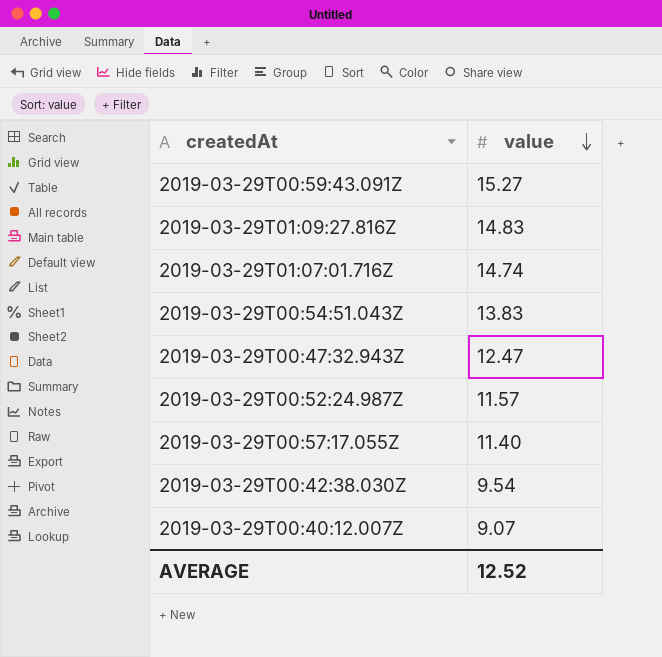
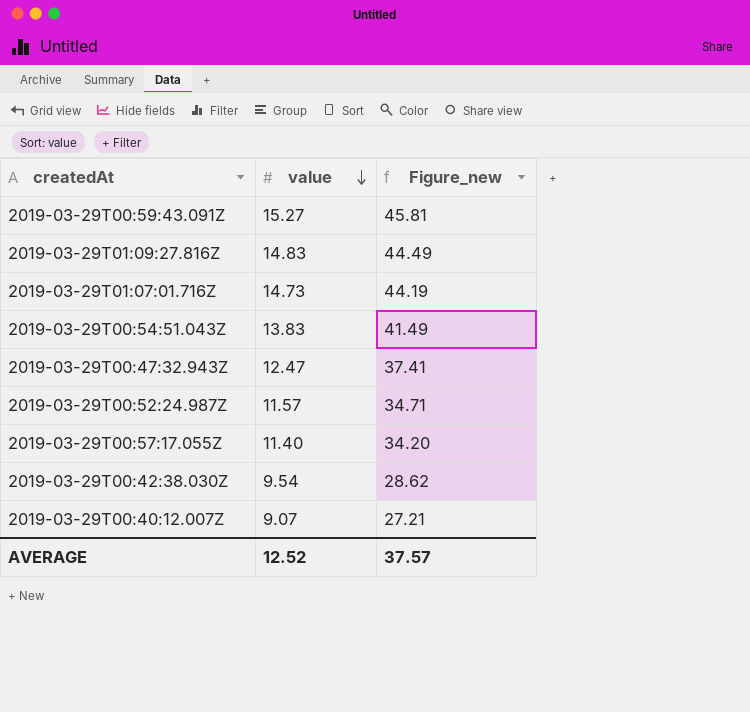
column Figure_new | formula: none -> [value] * 3
2019-03-29T01:07:01.716Z | value: 14.74 -> 14.73

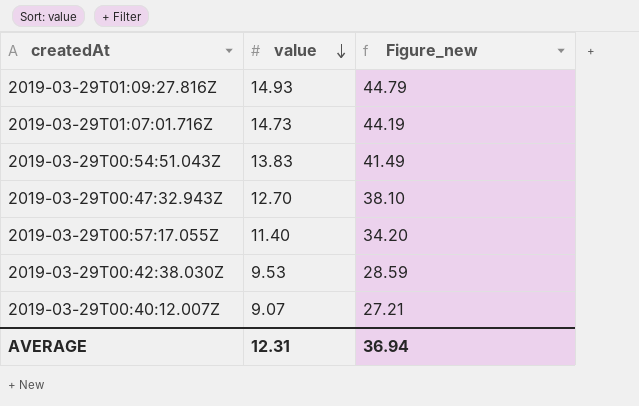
row 2019-03-29T00:59:43.091Z: 15.27 | 45.81 -> none
row 2019-03-29T00:52:24.987Z: 11.57 | 34.71 -> none
2019-03-29T01:09:27.816Z | value: 14.83 -> 14.93
2019-03-29T01:09:27.816Z | Figure_new: 44.49 -> 44.79
2019-03-29T00:47:32.943Z | value: 12.47 -> 12.70
2019-03-29T00:47:32.943Z | Figure_new: 37.41 -> 38.10
2019-03-29T00:42:38.030Z | value: 9.54 -> 9.53
2019-03-29T00:42:38.030Z | Figure_new: 28.62 -> 28.59
AVERAGE | value: 12.52 -> 12.31
AVERAGE | Figure_new: 37.57 -> 36.94

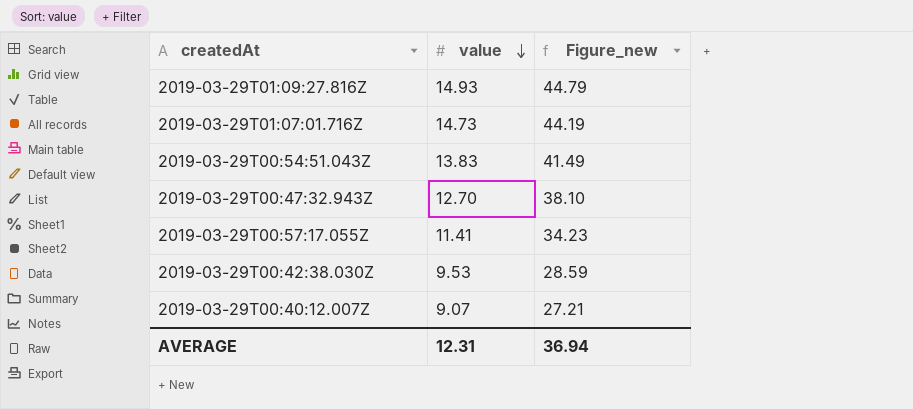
2019-03-29T00:57:17.055Z | value: 11.40 -> 11.41
2019-03-29T00:57:17.055Z | Figure_new: 34.20 -> 34.23

